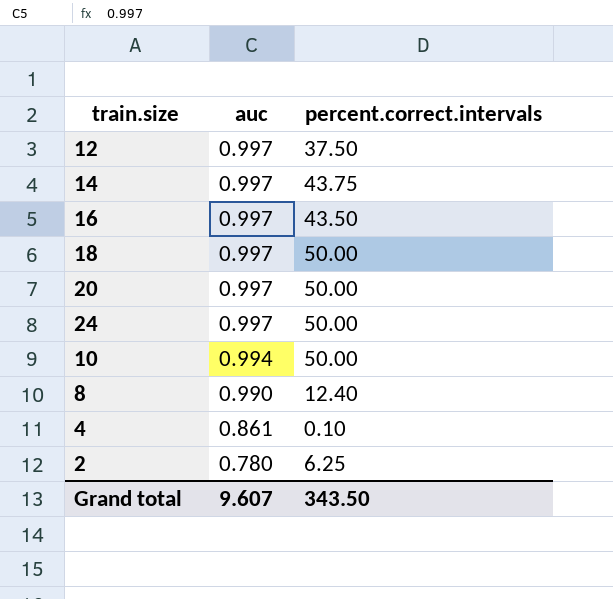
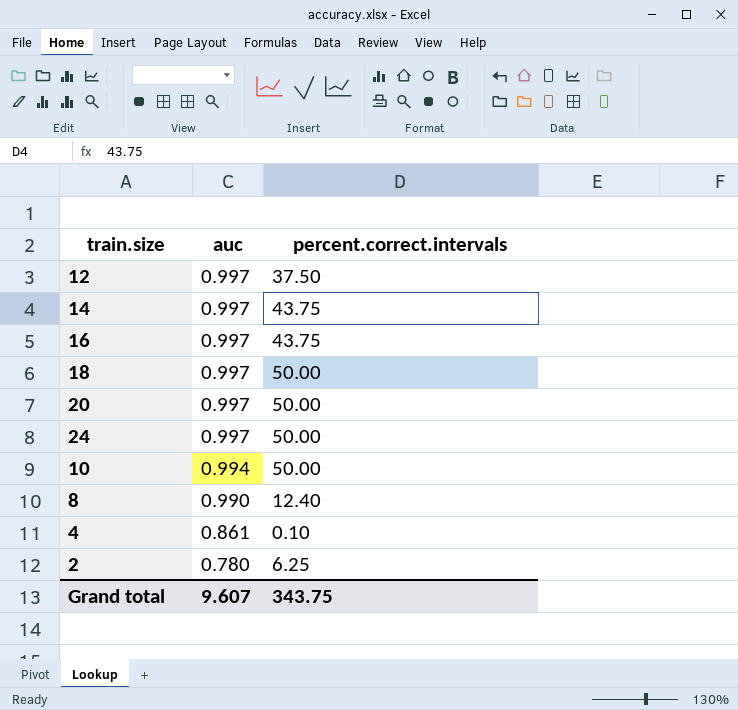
16 | percent.correct.intervals: 43.50 -> 43.75
Grand total | percent.correct.intervals: 343.50 -> 343.75

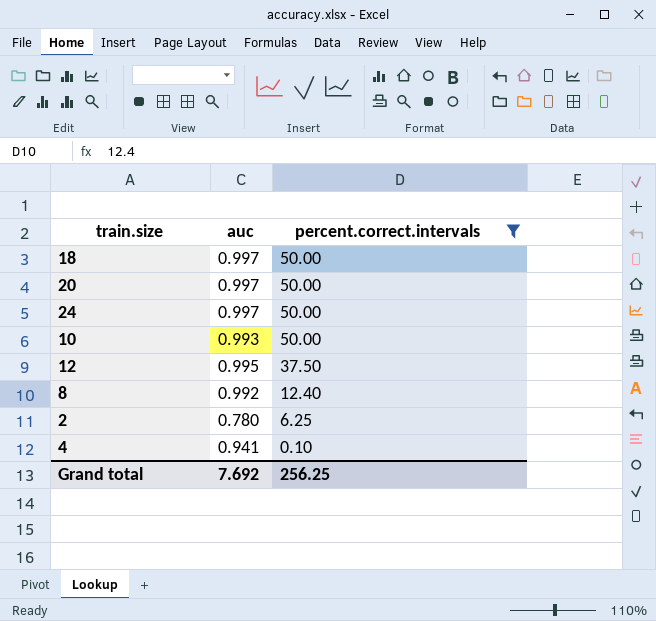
filter: none -> percent.correct.intervals != 43.75
row order: auc descending -> percent.correct.intervals descending
10 | auc: 0.994 -> 0.993
12 | auc: 0.997 -> 0.995
8 | auc: 0.990 -> 0.992
4 | auc: 0.861 -> 0.941
Grand total | auc: 9.607 -> 7.692
Grand total | percent.correct.intervals: 343.75 -> 256.25

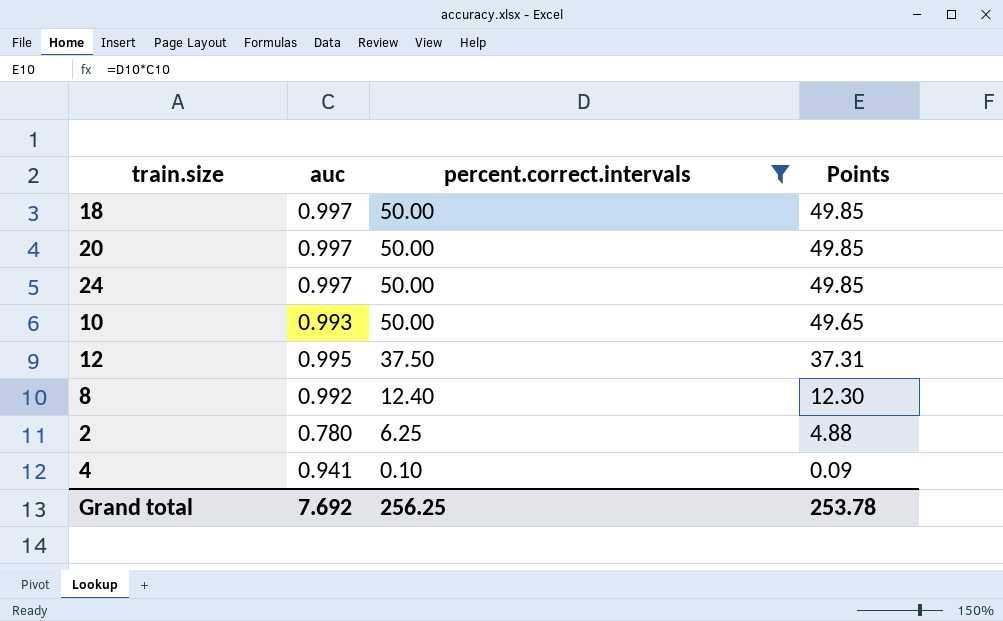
column Points | formula: none -> [auc] * [percent.correct.intervals]

